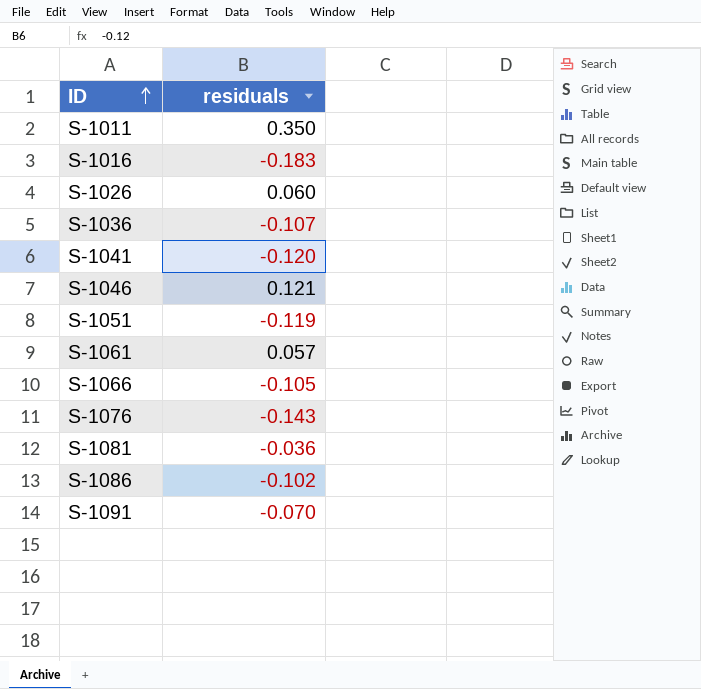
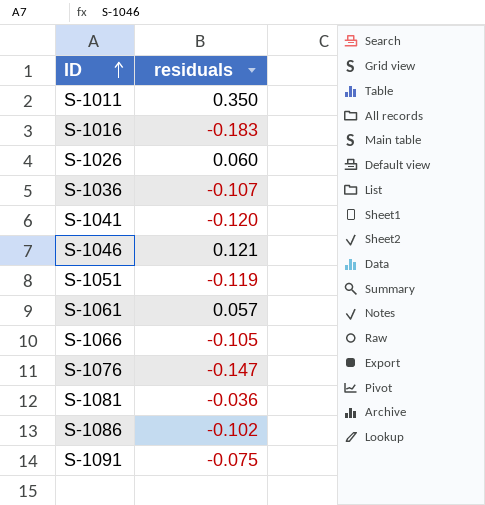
S-1076 | residuals: -0.143 -> -0.147
S-1091 | residuals: -0.070 -> -0.075

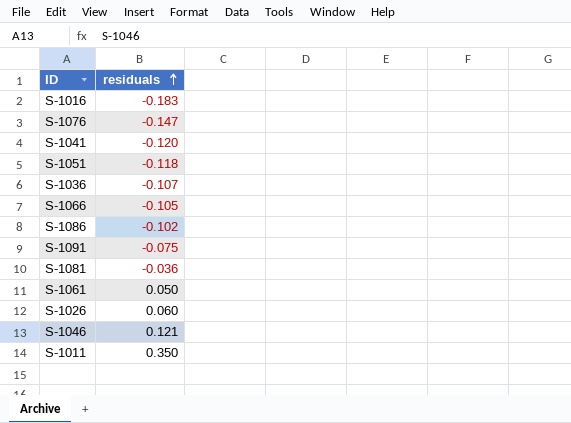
row order: ID ascending -> residuals ascending
S-1051 | residuals: -0.119 -> -0.118
S-1061 | residuals: 0.057 -> 0.050

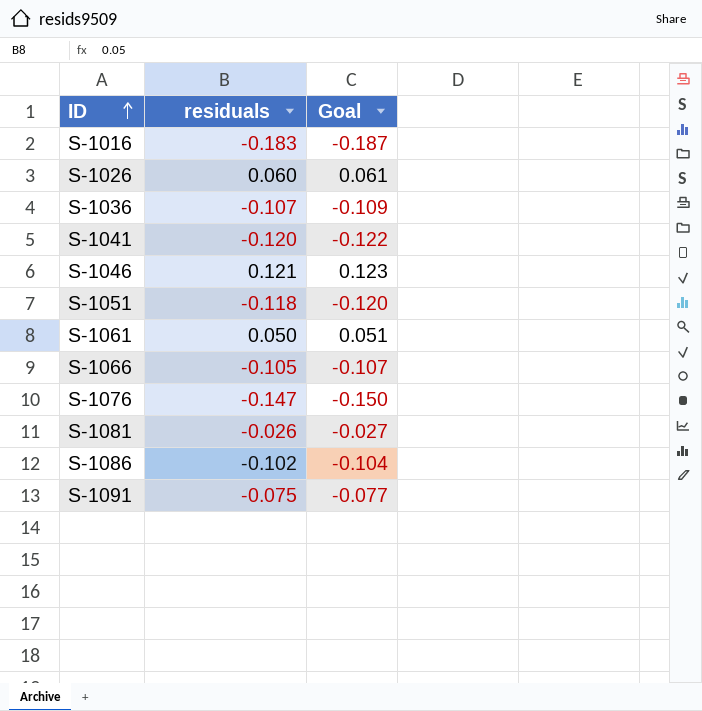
row order: residuals ascending -> ID ascending
column Goal | formula: none -> [residuals] * 1.02
row S-1011: 0.350 -> none
S-1081 | residuals: -0.036 -> -0.026

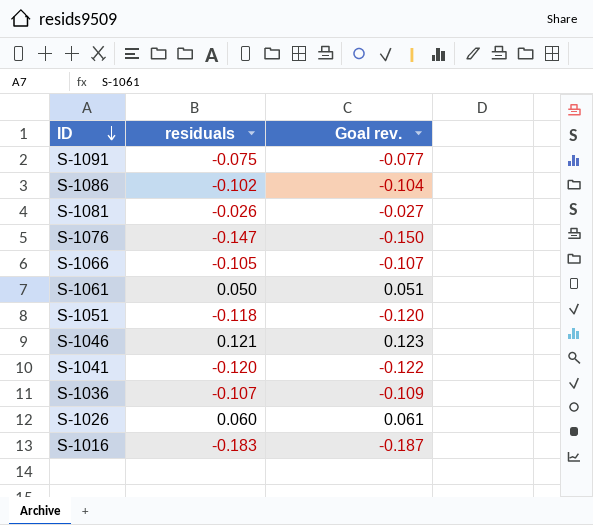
row order: ID ascending -> ID descending
column name: Goal -> Goal rev.

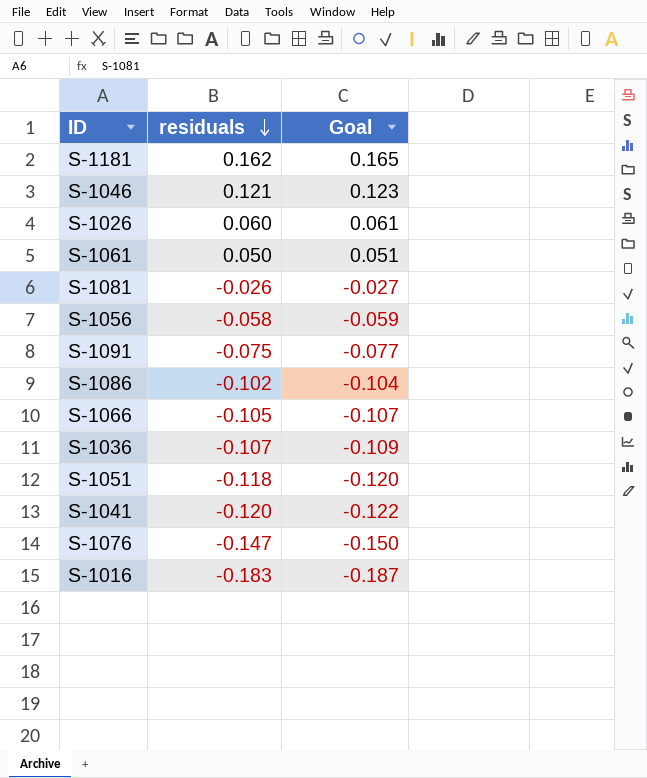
row order: ID descending -> residuals descending
column name: Goal rev. -> Goal
row S-1181: none -> 0.162 | 0.165
row S-1056: none -> -0.058 | -0.059

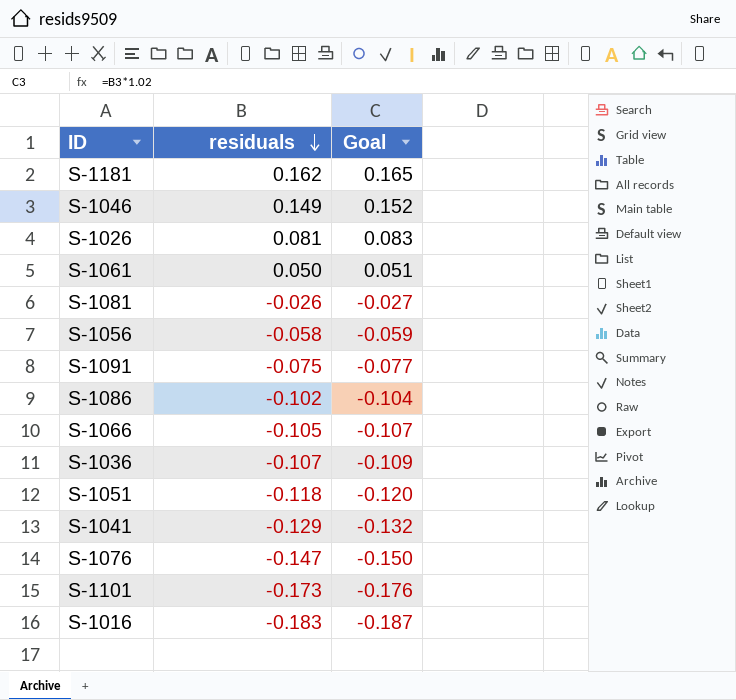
S-1046 | residuals: 0.121 -> 0.149
S-1046 | Goal: 0.123 -> 0.152
S-1026 | residuals: 0.060 -> 0.081
S-1026 | Goal: 0.061 -> 0.083
S-1041 | residuals: -0.120 -> -0.129
S-1041 | Goal: -0.122 -> -0.132
row S-1101: none -> -0.173 | -0.176

